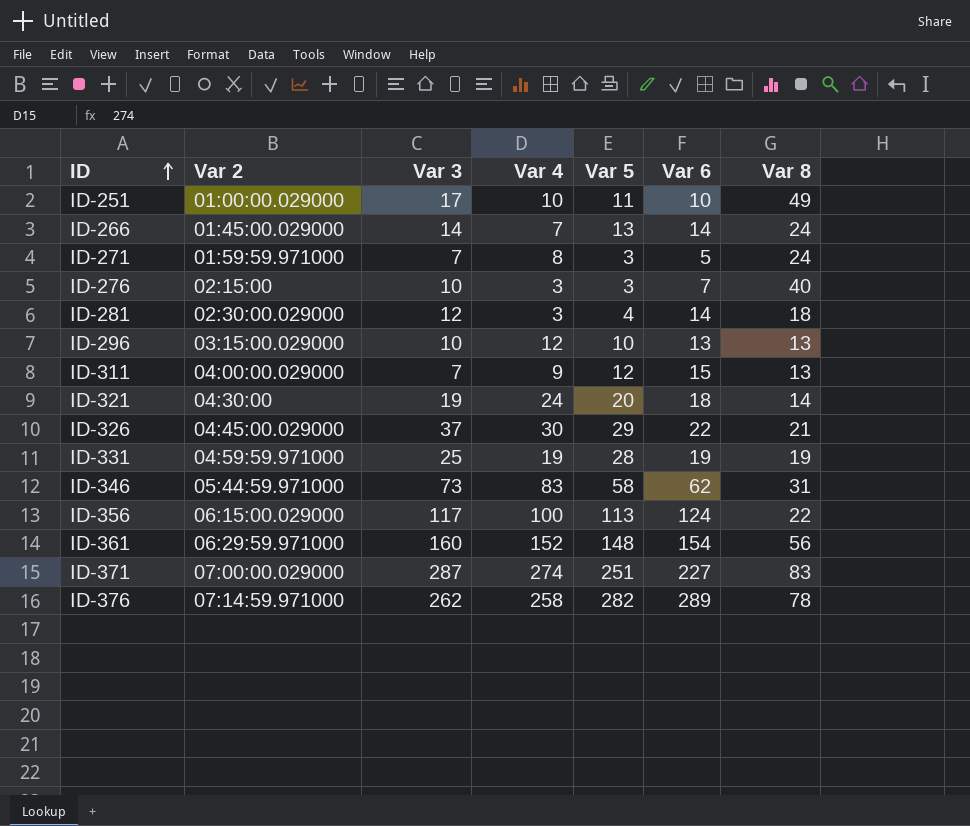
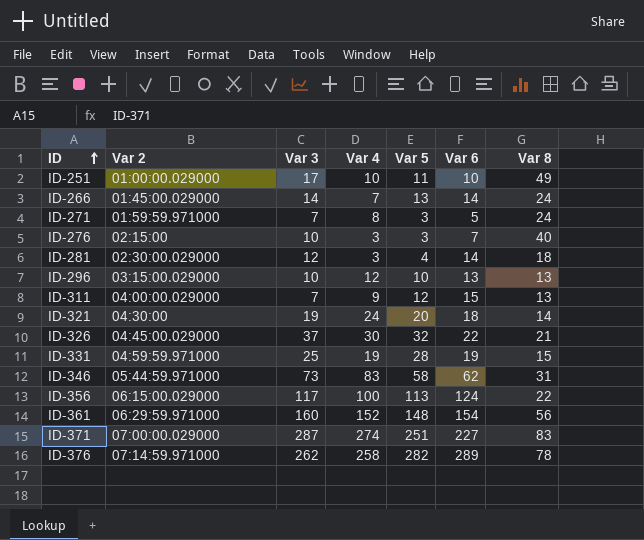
ID-326 | Var 5: 29 -> 32
ID-331 | Var 8: 19 -> 15

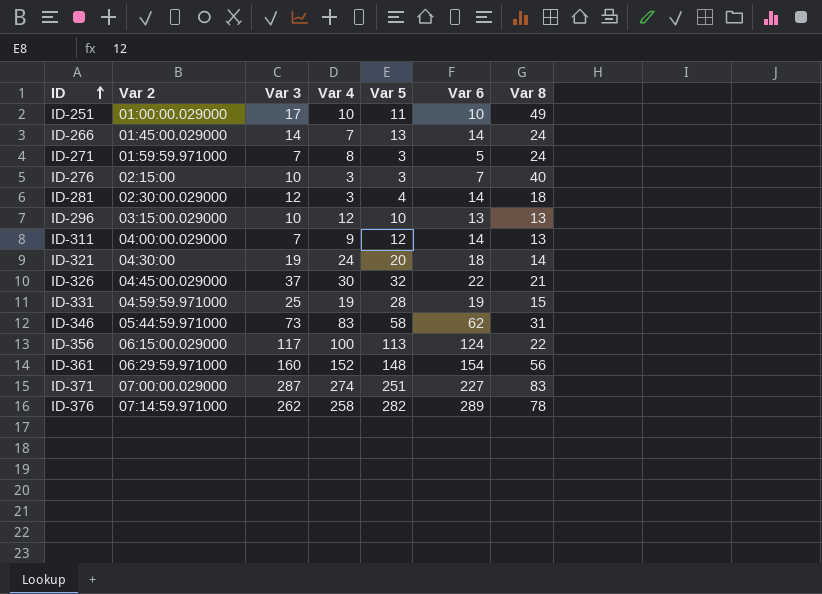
ID-311 | Var 6: 15 -> 14

